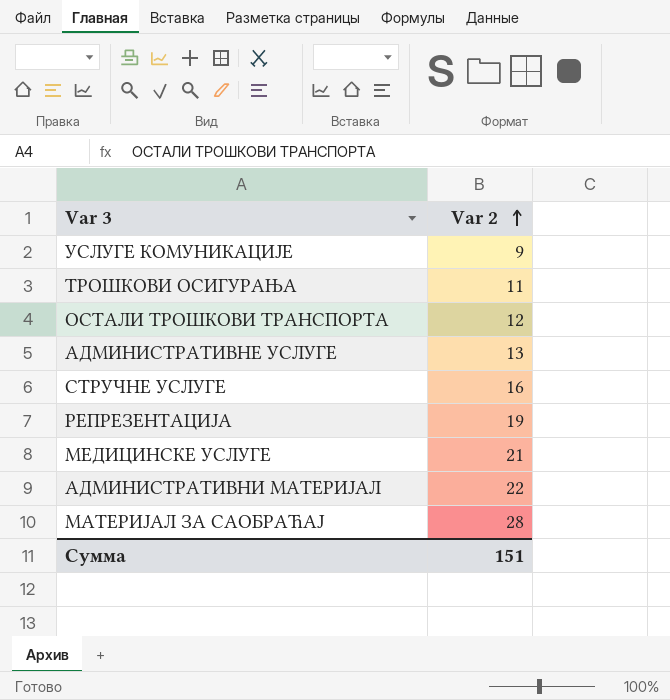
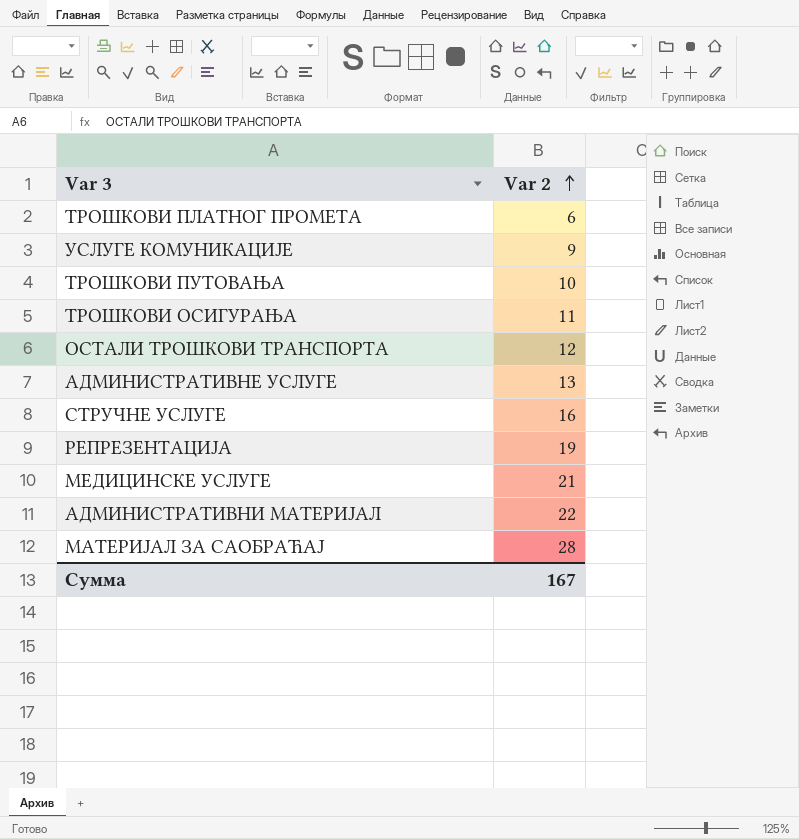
row ТРОШКОВИ ПЛАТНОГ ПРОМЕТА: none -> 6
row ТРОШКОВИ ПУТОВАЊА: none -> 10
Сумма | Var 2: 151 -> 167

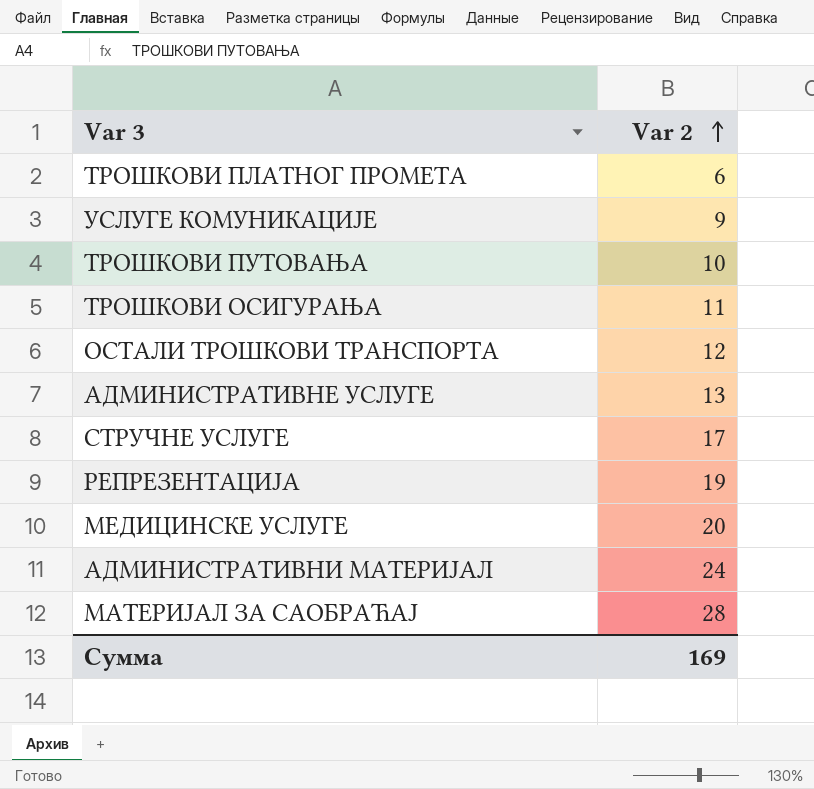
СТРУЧНЕ УСЛУГЕ | Var 2: 16 -> 17
МЕДИЦИНСКЕ УСЛУГЕ | Var 2: 21 -> 20
АДМИНИСТРАТИВНИ МАТЕРИЈАЛ | Var 2: 22 -> 24
Сумма | Var 2: 167 -> 169

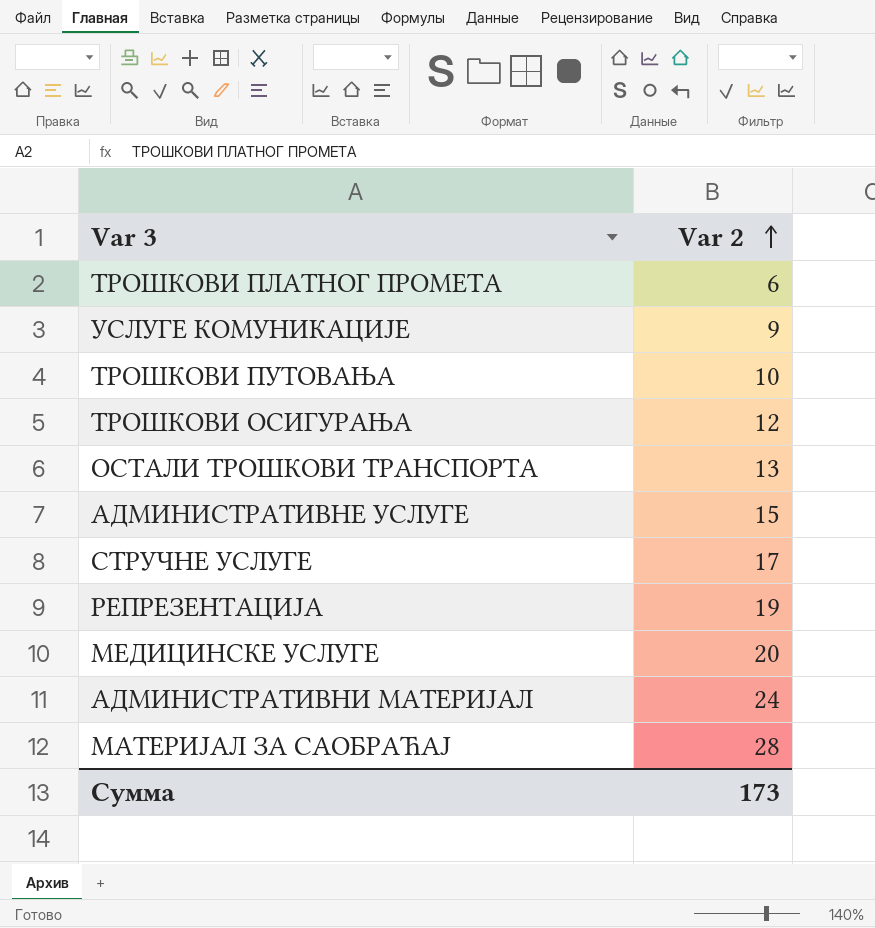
ТРОШКОВИ ОСИГУРАЊА | Var 2: 11 -> 12
ОСТАЛИ ТРОШКОВИ ТРАНСПОРТА | Var 2: 12 -> 13
АДМИНИСТРАТИВНЕ УСЛУГЕ | Var 2: 13 -> 15
Сумма | Var 2: 169 -> 173

